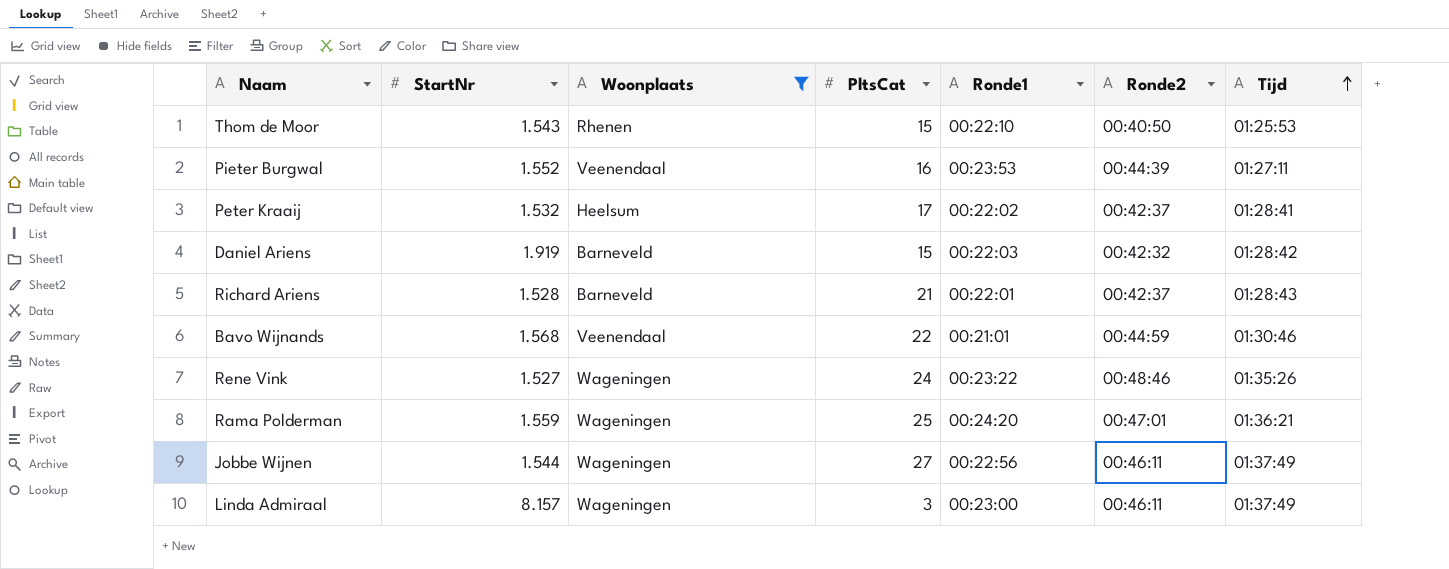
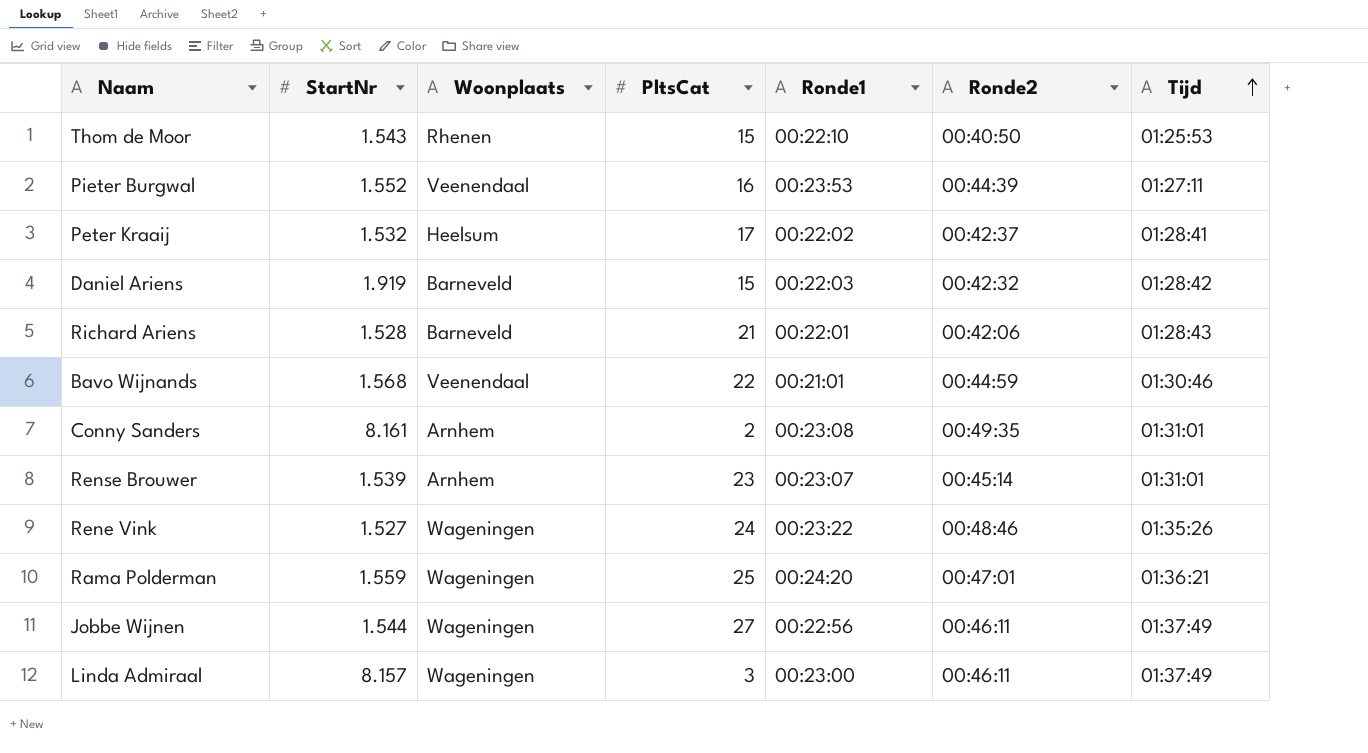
filter: Woonplaats != Arnhem -> none
Richard Ariens | Ronde2: 00:42:37 -> 00:42:06

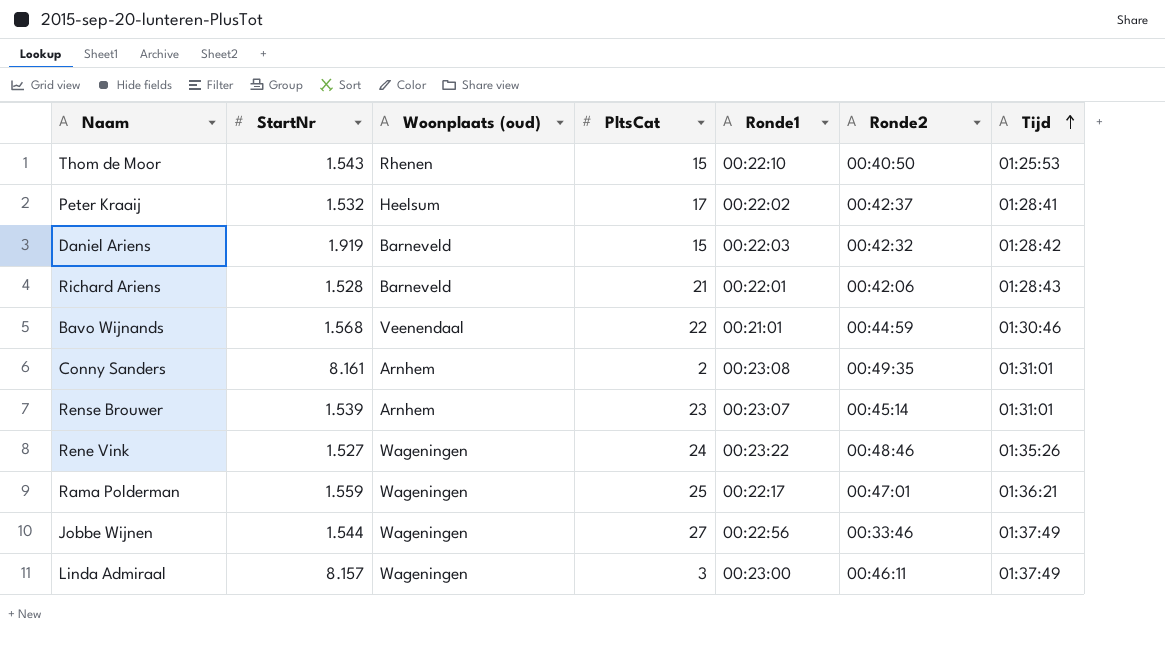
column name: Woonplaats -> Woonplaats (oud)
row Pieter Burgwal: 1.552 | Veenendaal | 16 | 00:23:53 | 00:44:39 | 01:27:11 -> none
Rama Polderman | Ronde1: 00:24:20 -> 00:22:17
Jobbe Wijnen | Ronde2: 00:46:11 -> 00:33:46

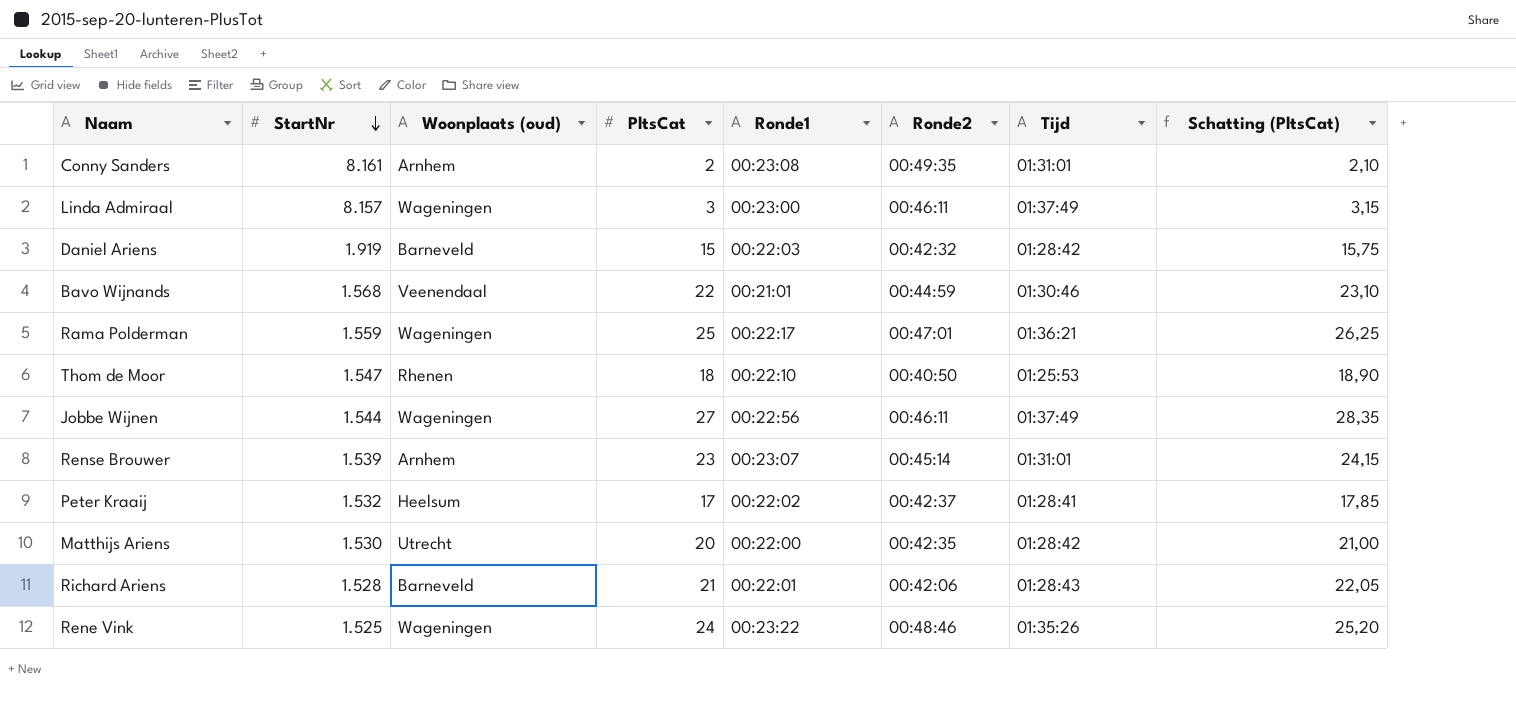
row order: Tijd ascending -> StartNr descending
column Schatting (PltsCat) | formula: none -> [PltsCat] * 1,05
Thom de Moor | StartNr: 1.543 -> 1.547
Thom de Moor | PltsCat: 15 -> 18
Jobbe Wijnen | Ronde2: 00:33:46 -> 00:46:11
row Matthijs Ariens: none -> 1.530 | Utrecht | 20 | 00:22:00 | 00:42:35 | 01:28:42 | 21,00
Rene Vink | StartNr: 1.527 -> 1.525

